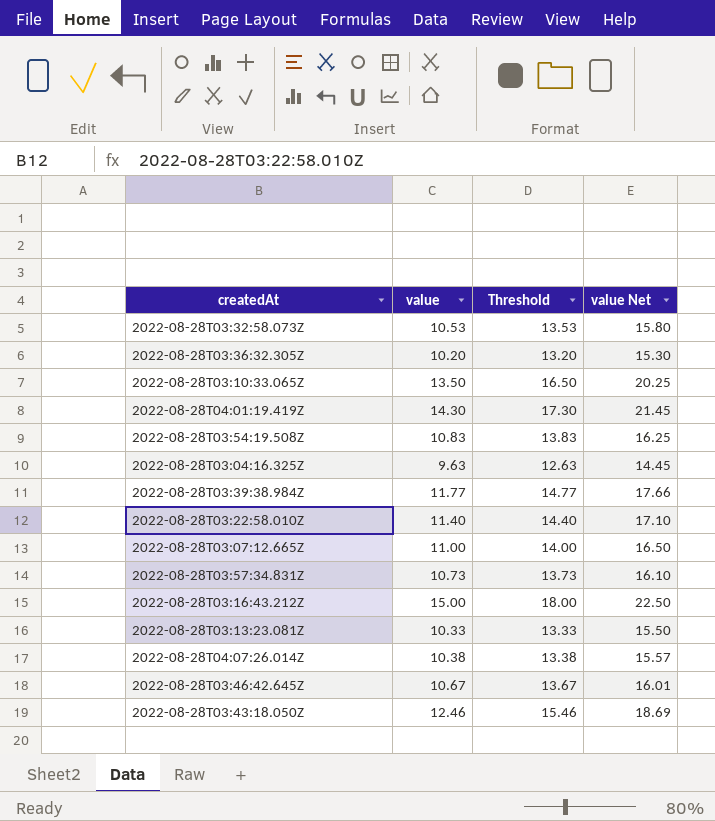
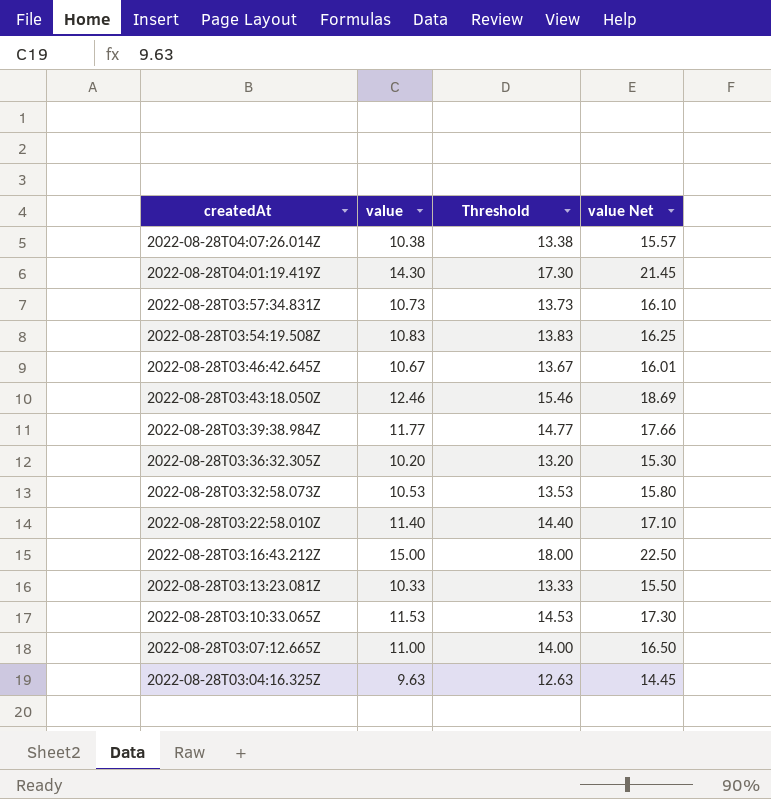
row order: none -> createdAt descending
2022-08-28T03:10:33.065Z | value: 13.50 -> 11.53
2022-08-28T03:10:33.065Z | Threshold: 16.50 -> 14.53
2022-08-28T03:10:33.065Z | value Net: 20.25 -> 17.30

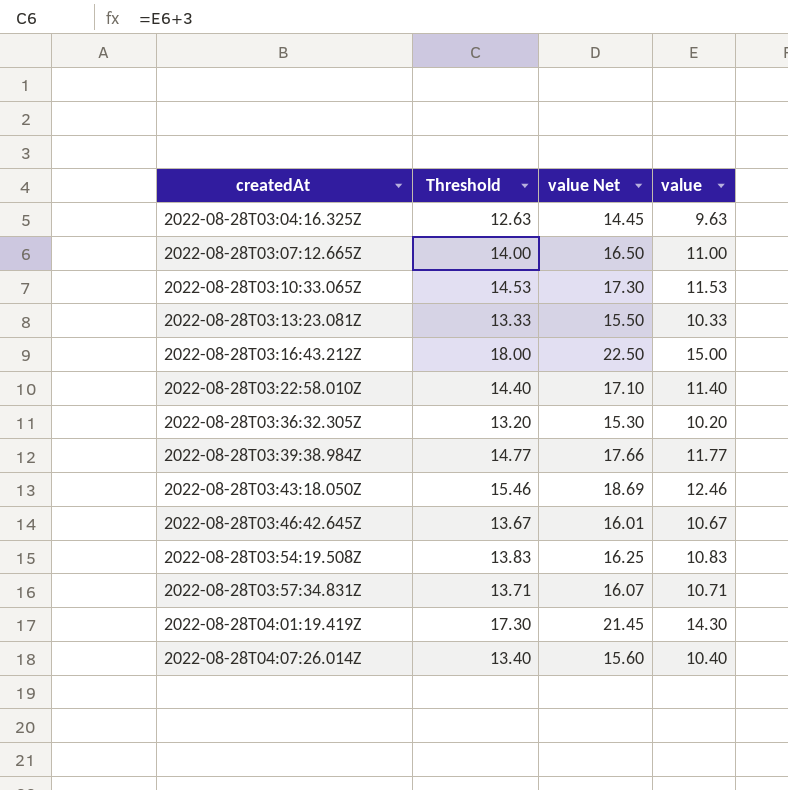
row order: createdAt descending -> createdAt ascending
column value | position: 2 -> 4
row 2022-08-28T03:32:58.073Z: 10.53 | 13.53 | 15.80 -> none
2022-08-28T03:57:34.831Z | Threshold: 13.73 -> 13.71
2022-08-28T03:57:34.831Z | value Net: 16.10 -> 16.07
2022-08-28T03:57:34.831Z | value: 10.73 -> 10.71
2022-08-28T04:07:26.014Z | Threshold: 13.38 -> 13.40
2022-08-28T04:07:26.014Z | value Net: 15.57 -> 15.60
2022-08-28T04:07:26.014Z | value: 10.38 -> 10.40

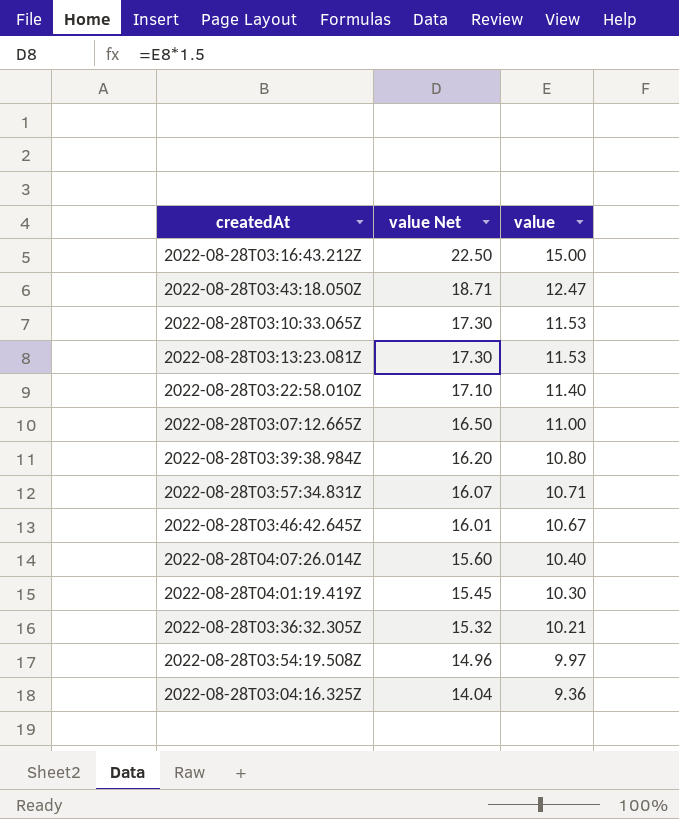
row order: createdAt ascending -> value Net descending
column Threshold | formula: [value] + 3 -> none
2022-08-28T03:43:18.050Z | value Net: 18.69 -> 18.71
2022-08-28T03:43:18.050Z | value: 12.46 -> 12.47
2022-08-28T03:13:23.081Z | value Net: 15.50 -> 17.30
2022-08-28T03:13:23.081Z | value: 10.33 -> 11.53
2022-08-28T03:39:38.984Z | value Net: 17.66 -> 16.20
2022-08-28T03:39:38.984Z | value: 11.77 -> 10.80
2022-08-28T04:01:19.419Z | value Net: 21.45 -> 15.45
2022-08-28T04:01:19.419Z | value: 14.30 -> 10.30
2022-08-28T03:36:32.305Z | value Net: 15.30 -> 15.32
2022-08-28T03:36:32.305Z | value: 10.20 -> 10.21
2022-08-28T03:54:19.508Z | value Net: 16.25 -> 14.96
2022-08-28T03:54:19.508Z | value: 10.83 -> 9.97
2022-08-28T03:04:16.325Z | value Net: 14.45 -> 14.04
2022-08-28T03:04:16.325Z | value: 9.63 -> 9.36

